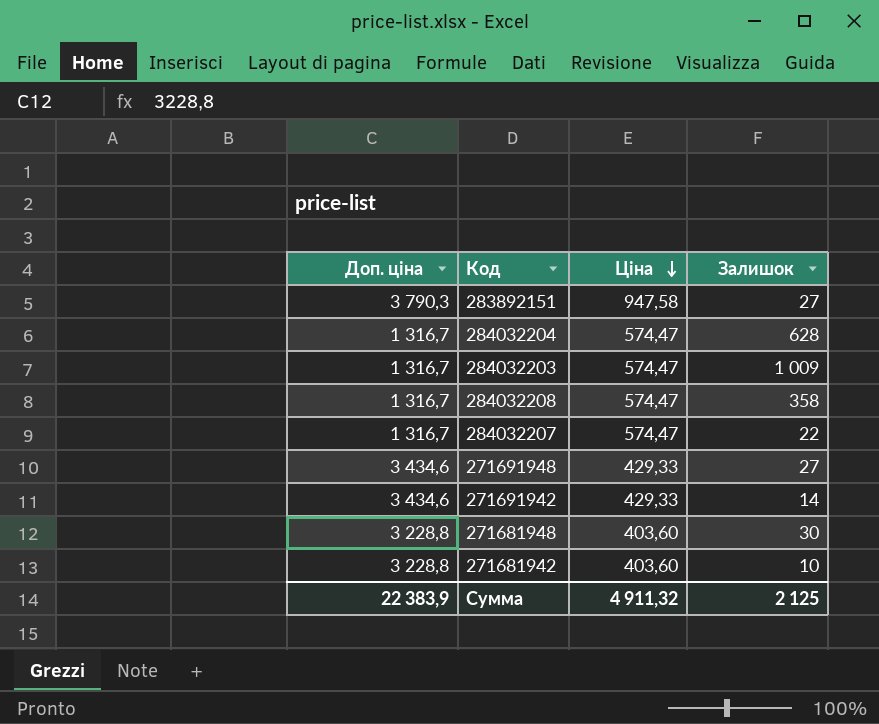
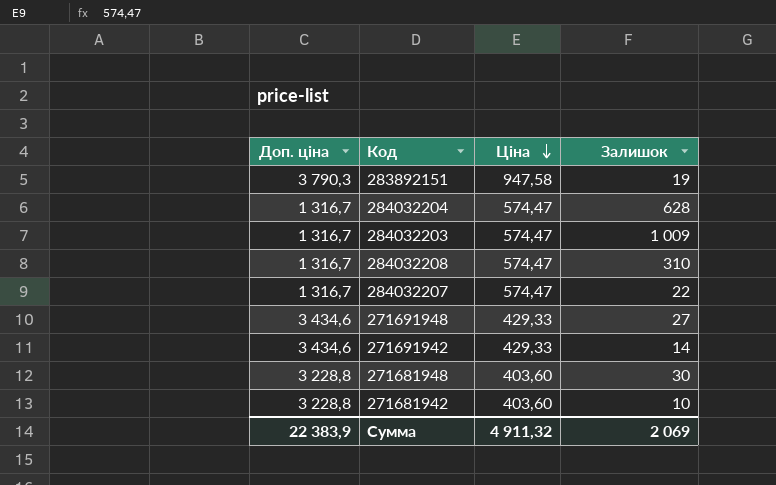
283892151 | Залишок: 27 -> 19
284032208 | Залишок: 358 -> 310
Сумма | Залишок: 2 125 -> 2 069

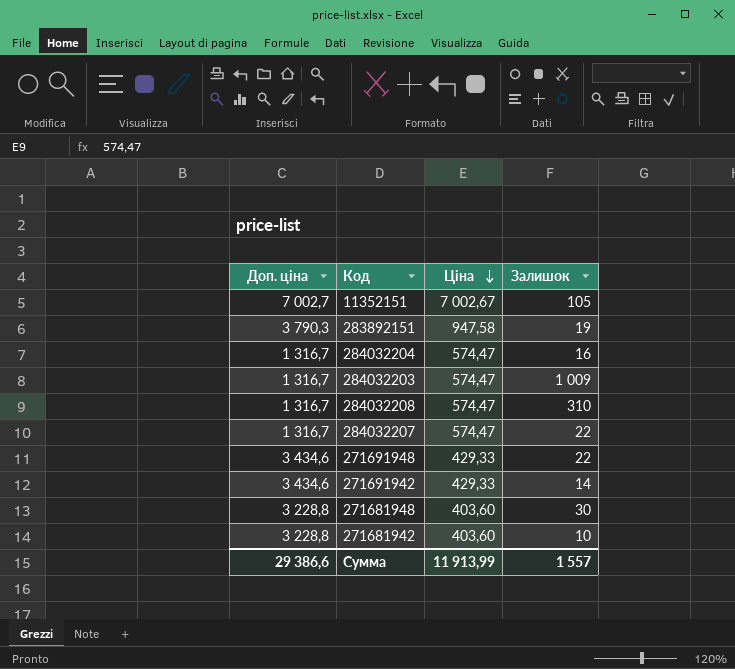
row 11352151: none -> 7 002,7 | 7 002,67 | 105
284032204 | Залишок: 628 -> 16
271691948 | Залишок: 27 -> 22
Сумма | Доп. ціна: 22 383,9 -> 29 386,6
Сумма | Ціна: 4 911,32 -> 11 913,99
Сумма | Залишок: 2 069 -> 1 557

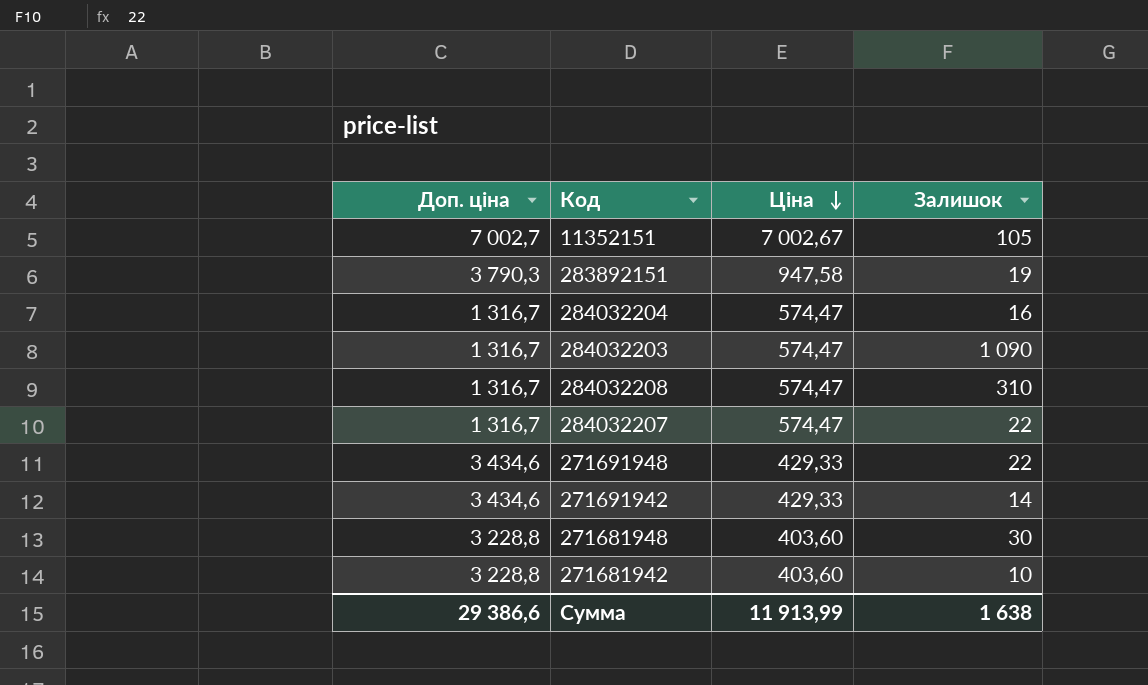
284032203 | Залишок: 1 009 -> 1 090
Сумма | Залишок: 1 557 -> 1 638

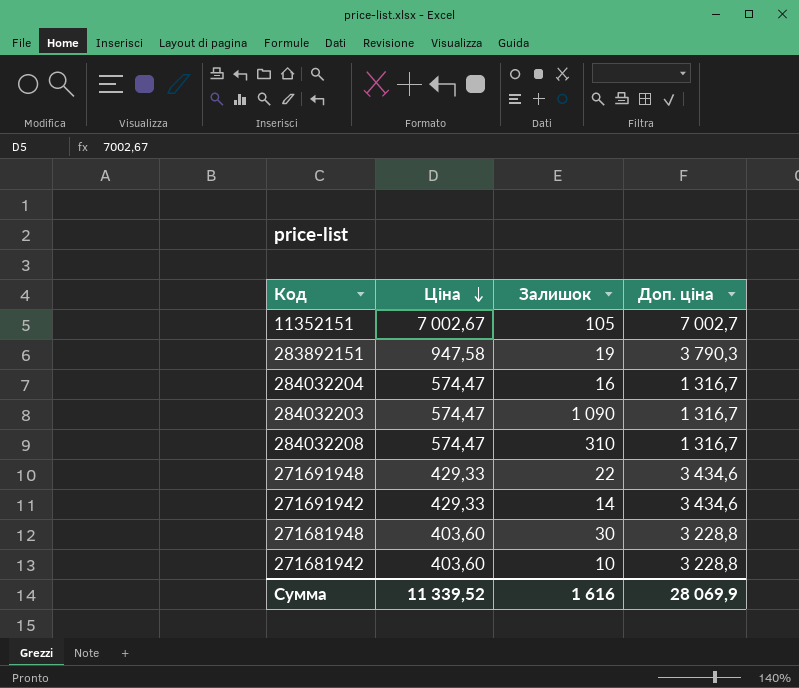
column Доп. ціна | position: 1 -> 4
row 284032207: 1 316,7 | 574,47 | 22 -> none
Сумма | Ціна: 11 913,99 -> 11 339,52
Сумма | Залишок: 1 638 -> 1 616
Сумма | Доп. ціна: 29 386,6 -> 28 069,9

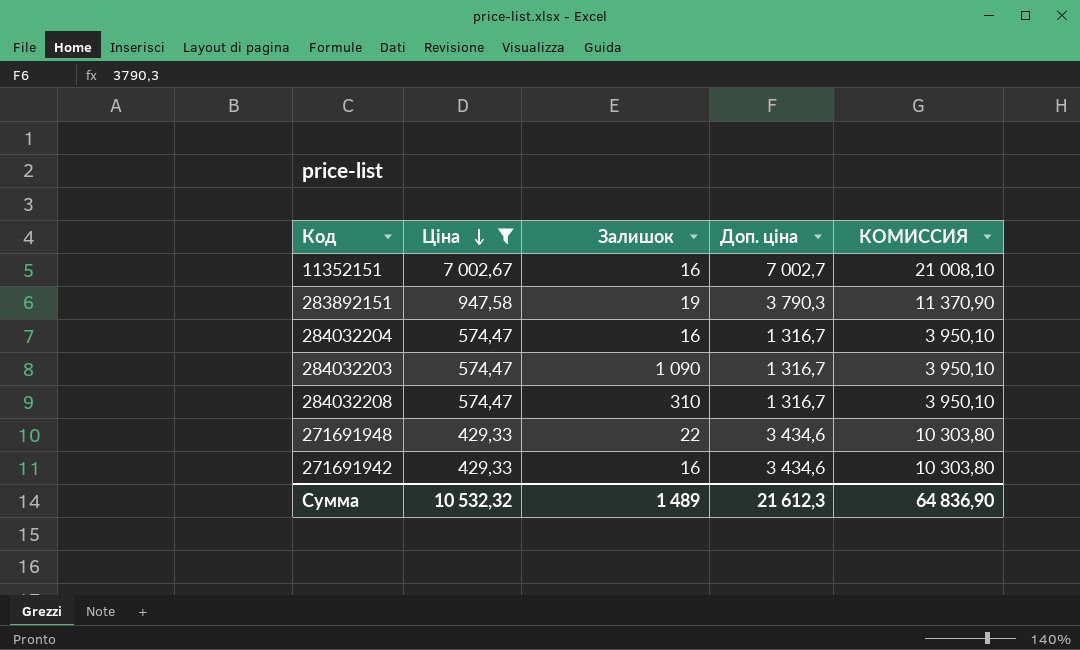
filter: none -> Ціна != 403,60
column КОМИССИЯ | formula: none -> [Доп. ціна] * 3
11352151 | Залишок: 105 -> 16
271691942 | Залишок: 14 -> 16
Сумма | Ціна: 11 339,52 -> 10 532,32
Сумма | Залишок: 1 616 -> 1 489
Сумма | Доп. ціна: 28 069,9 -> 21 612,3

